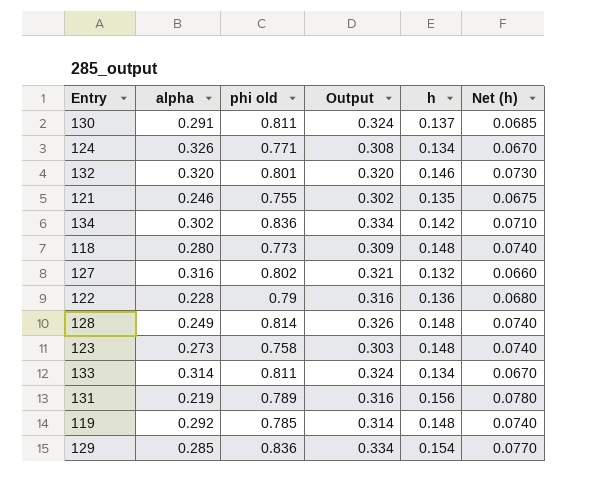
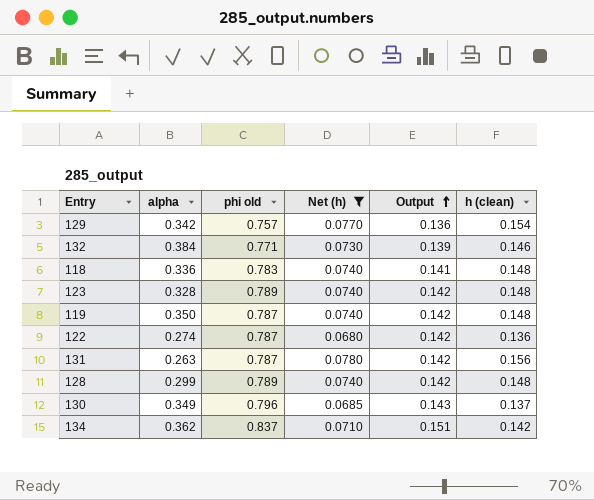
filter: none -> Net (h) >= 0.0680
row order: none -> Output ascending
column Net (h) | position: 6 -> 4
column Output | formula: [phi old] * 0.4 -> [phi old] * 0.18
column name: h -> h (clean)
129 | alpha: 0.285 -> 0.342
129 | phi old: 0.836 -> 0.757
132 | alpha: 0.320 -> 0.384
132 | phi old: 0.801 -> 0.771
118 | alpha: 0.280 -> 0.336
118 | phi old: 0.773 -> 0.783
123 | alpha: 0.273 -> 0.328
123 | phi old: 0.758 -> 0.789
119 | alpha: 0.292 -> 0.350
119 | phi old: 0.785 -> 0.787
122 | alpha: 0.228 -> 0.274
122 | phi old: 0.79 -> 0.787
131 | alpha: 0.219 -> 0.263
131 | phi old: 0.789 -> 0.787
128 | alpha: 0.249 -> 0.299
128 | phi old: 0.814 -> 0.789
130 | alpha: 0.291 -> 0.349
130 | phi old: 0.811 -> 0.796
134 | alpha: 0.302 -> 0.362
134 | phi old: 0.836 -> 0.837

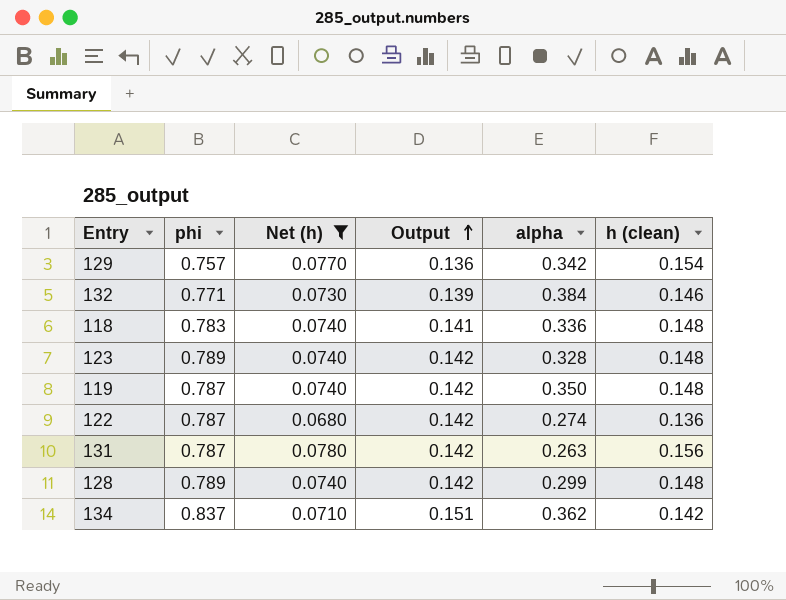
column name: phi old -> phi
column alpha | position: 2 -> 5
row 130: 0.349 | 0.796 | 0.0685 | 0.143 | 0.137 -> none

